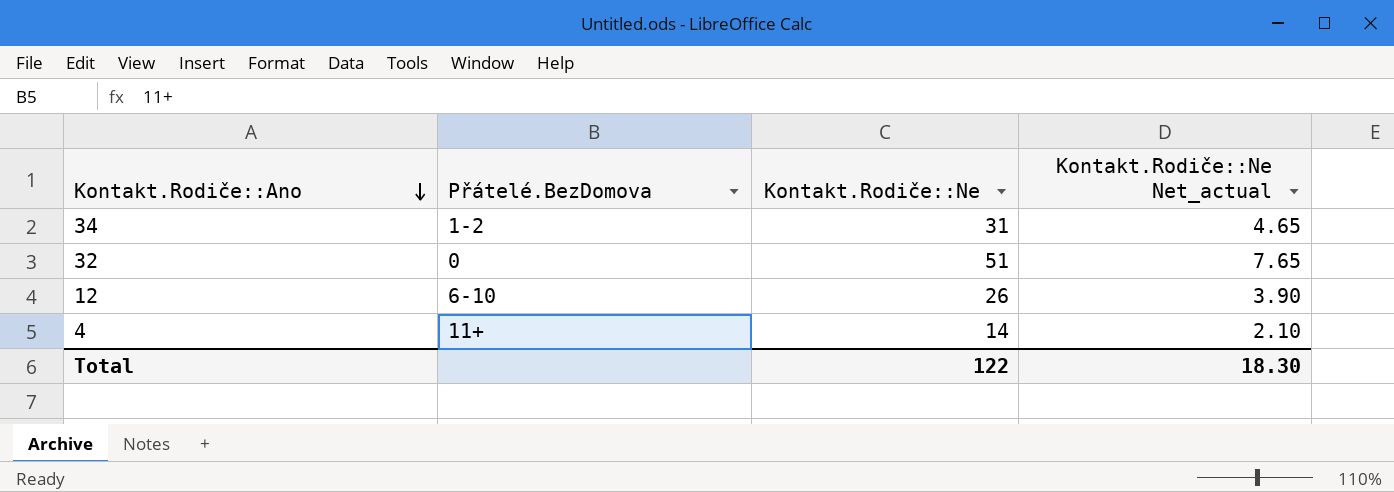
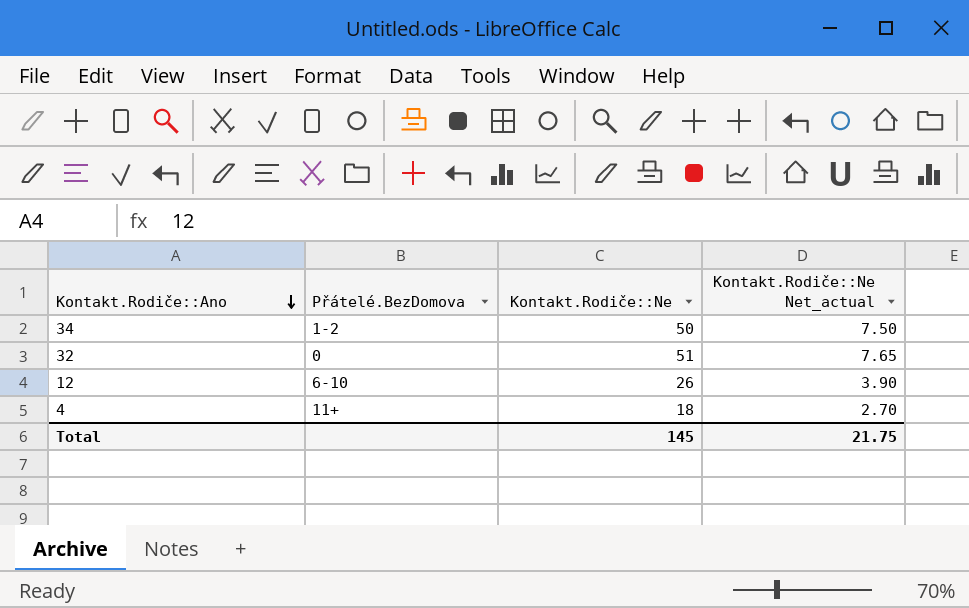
34 | Kontakt.Rodiče::Ne: 31 -> 50
34 | Kontakt.Rodiče::Ne Net_actual: 4.65 -> 7.50
4 | Kontakt.Rodiče::Ne: 14 -> 18
4 | Kontakt.Rodiče::Ne Net_actual: 2.10 -> 2.70
Total | Kontakt.Rodiče::Ne: 122 -> 145
Total | Kontakt.Rodiče::Ne Net_actual: 18.30 -> 21.75

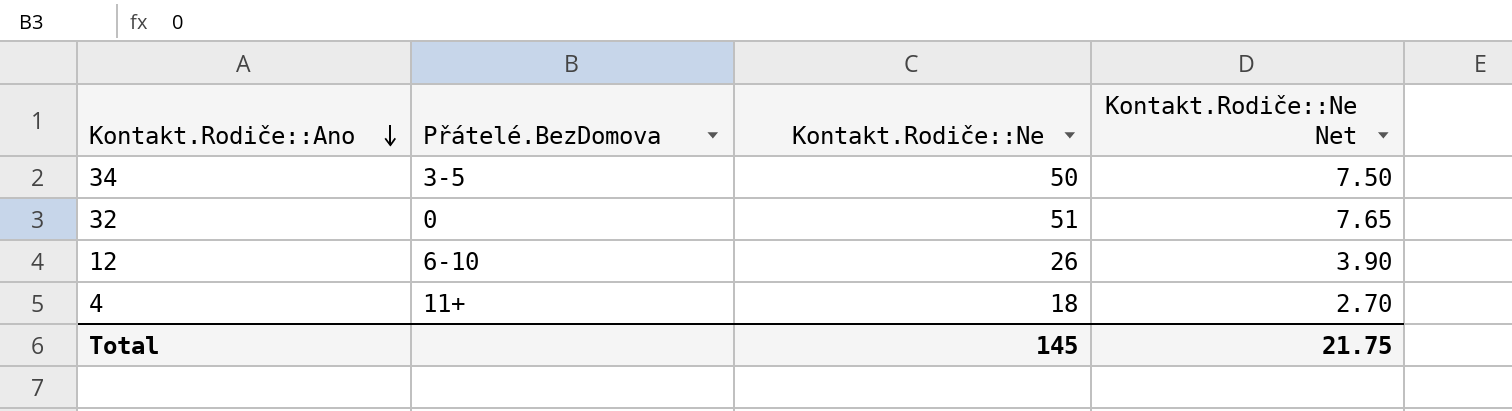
column name: Kontakt.Rodiče::Ne Net_actual -> Kontakt.Rodiče::Ne Net
34 | Přátelé.BezDomova: 1-2 -> 3-5

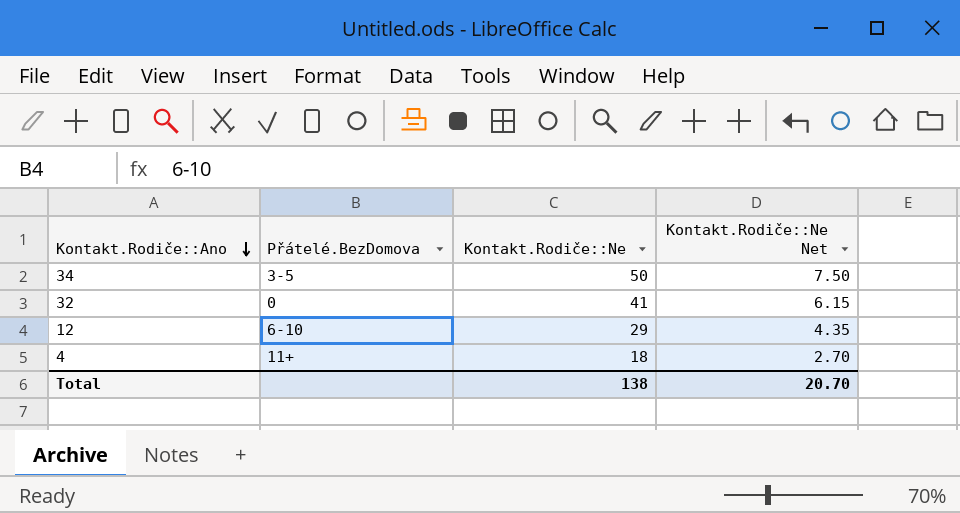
32 | Kontakt.Rodiče::Ne: 51 -> 41
32 | Kontakt.Rodiče::Ne Net: 7.65 -> 6.15
12 | Kontakt.Rodiče::Ne: 26 -> 29
12 | Kontakt.Rodiče::Ne Net: 3.90 -> 4.35
Total | Kontakt.Rodiče::Ne: 145 -> 138
Total | Kontakt.Rodiče::Ne Net: 21.75 -> 20.70

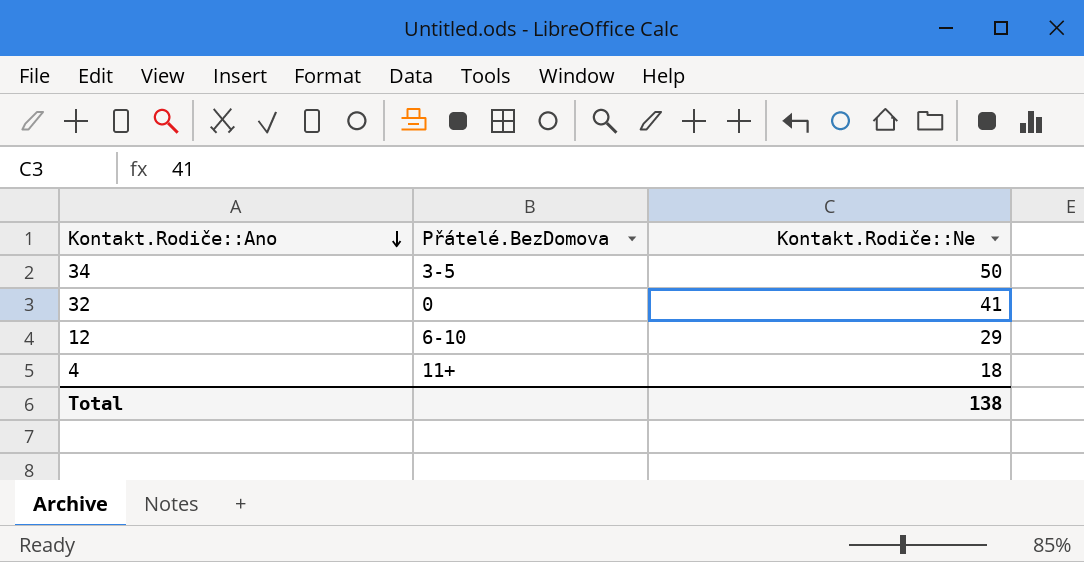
column Kontakt.Rodiče::Ne Net | formula: [Kontakt.Rodiče::Ne] * 0.15 -> none

